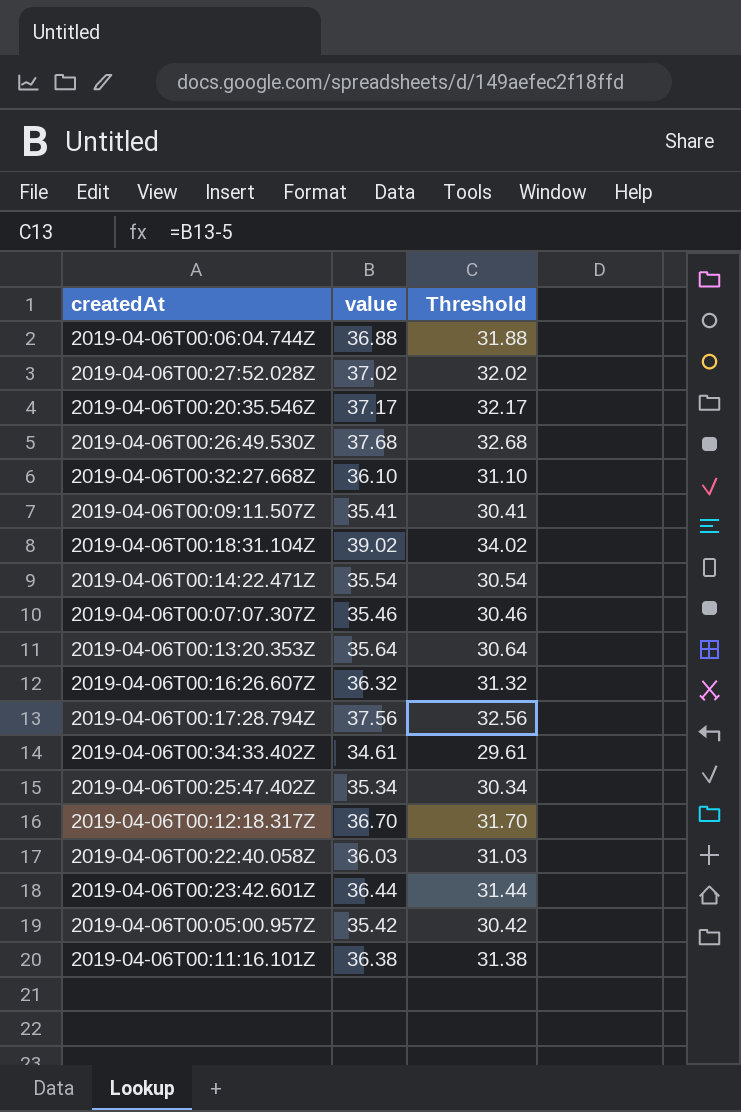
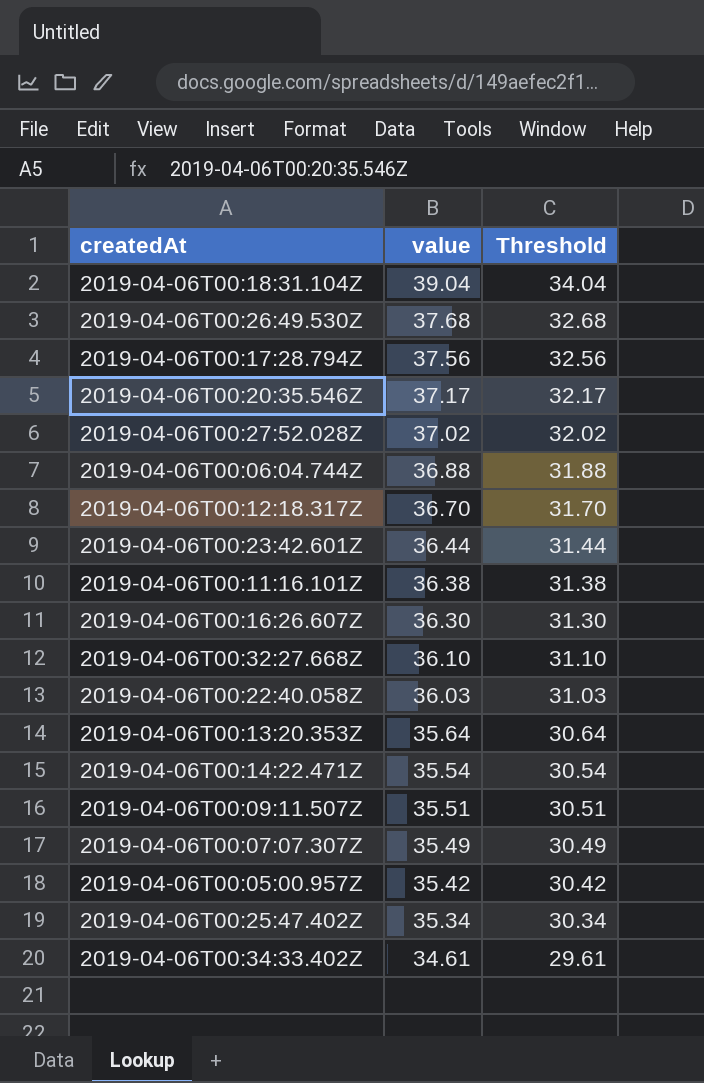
row order: none -> value descending
2019-04-06T00:18:31.104Z | value: 39.02 -> 39.04
2019-04-06T00:18:31.104Z | Threshold: 34.02 -> 34.04
2019-04-06T00:16:26.607Z | value: 36.32 -> 36.30
2019-04-06T00:16:26.607Z | Threshold: 31.32 -> 31.30
2019-04-06T00:09:11.507Z | value: 35.41 -> 35.51
2019-04-06T00:09:11.507Z | Threshold: 30.41 -> 30.51
2019-04-06T00:07:07.307Z | value: 35.46 -> 35.49
2019-04-06T00:07:07.307Z | Threshold: 30.46 -> 30.49

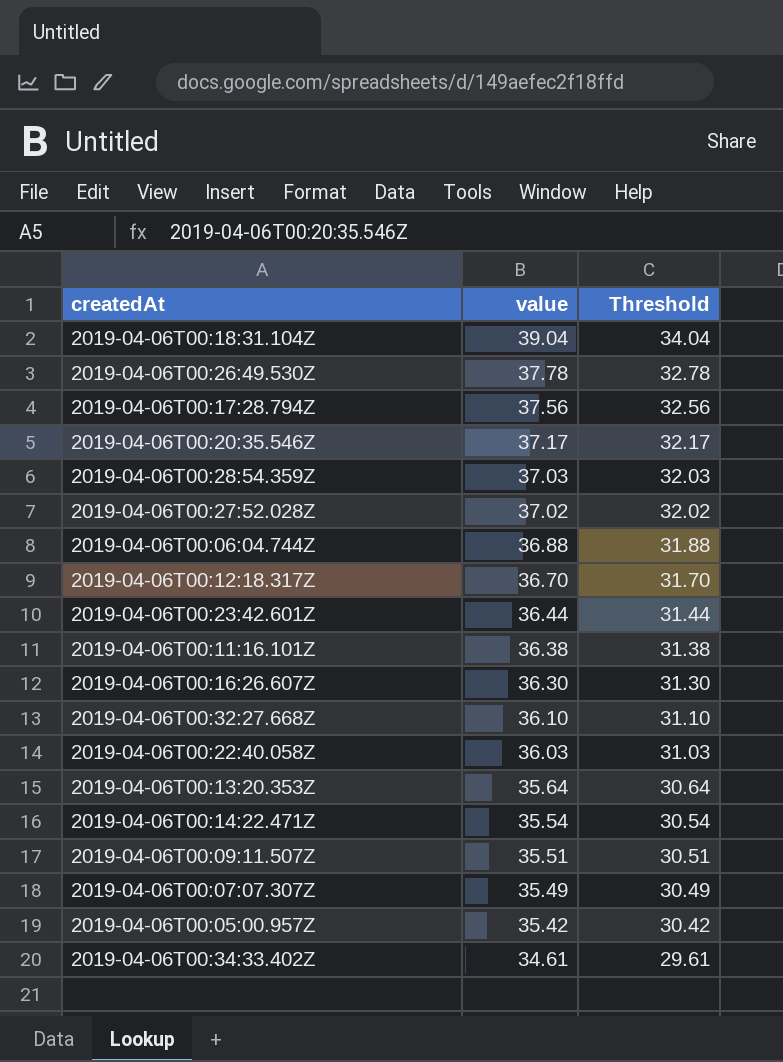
row 2019-04-06T00:25:47.402Z: 35.34 | 30.34 -> none
2019-04-06T00:26:49.530Z | value: 37.68 -> 37.78
2019-04-06T00:26:49.530Z | Threshold: 32.68 -> 32.78
row 2019-04-06T00:28:54.359Z: none -> 37.03 | 32.03

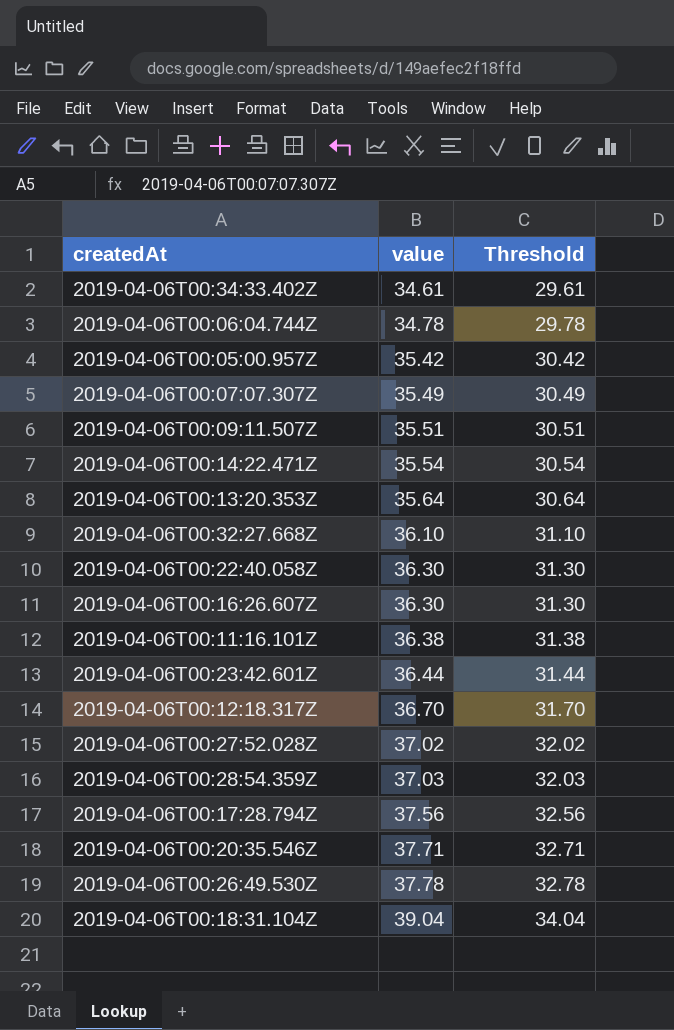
row order: value descending -> value ascending
2019-04-06T00:06:04.744Z | value: 36.88 -> 34.78
2019-04-06T00:06:04.744Z | Threshold: 31.88 -> 29.78
2019-04-06T00:22:40.058Z | value: 36.03 -> 36.30
2019-04-06T00:22:40.058Z | Threshold: 31.03 -> 31.30
2019-04-06T00:20:35.546Z | value: 37.17 -> 37.71
2019-04-06T00:20:35.546Z | Threshold: 32.17 -> 32.71

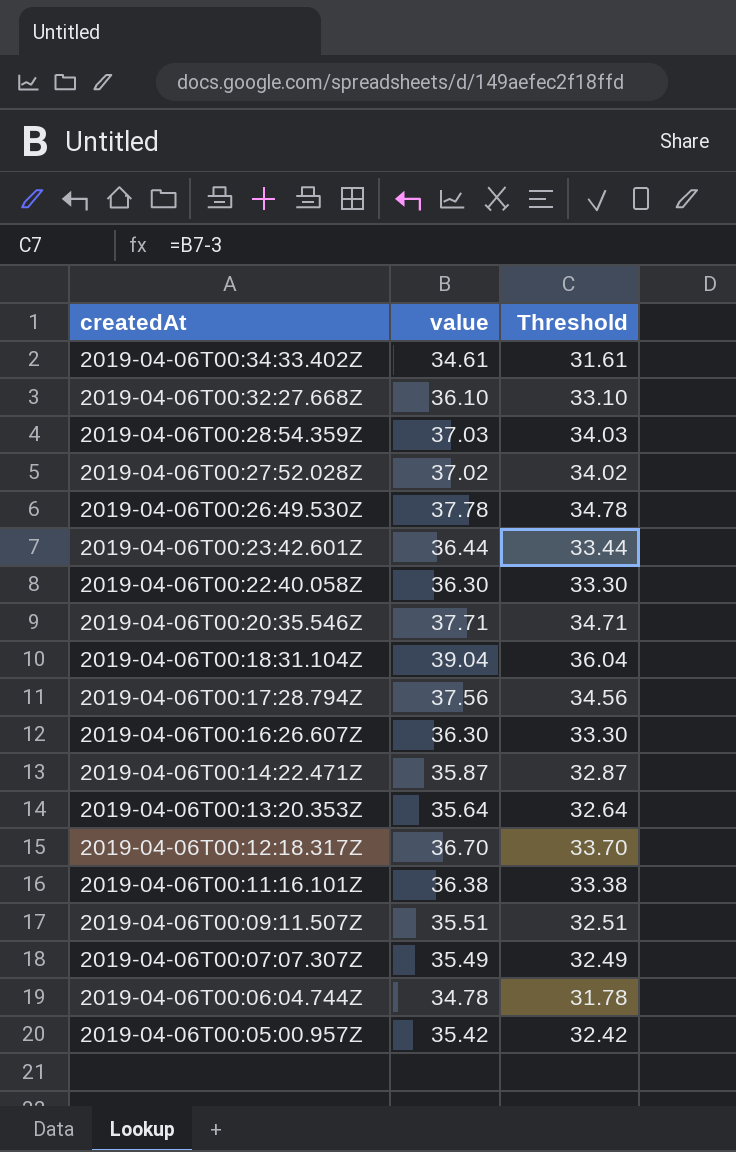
row order: value ascending -> createdAt descending
column Threshold | formula: [value] - 5 -> [value] - 3
2019-04-06T00:14:22.471Z | value: 35.54 -> 35.87

